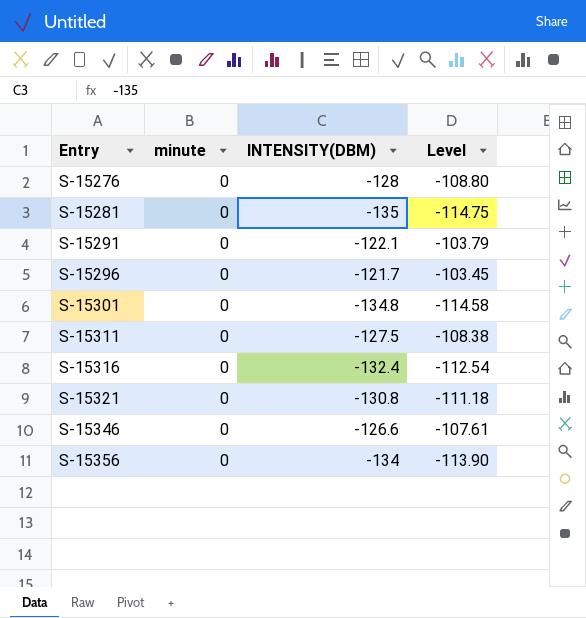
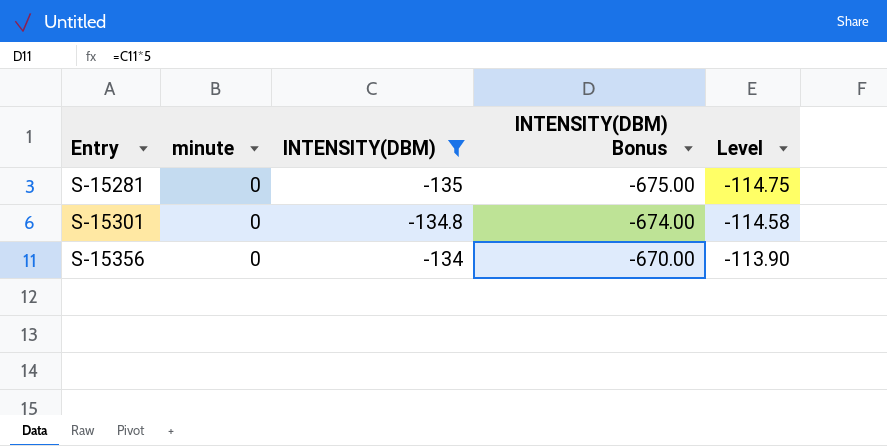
filter: none -> INTENSITY(DBM) <= -134
column INTENSITY(DBM) Bonus | formula: none -> [INTENSITY(DBM)] * 5

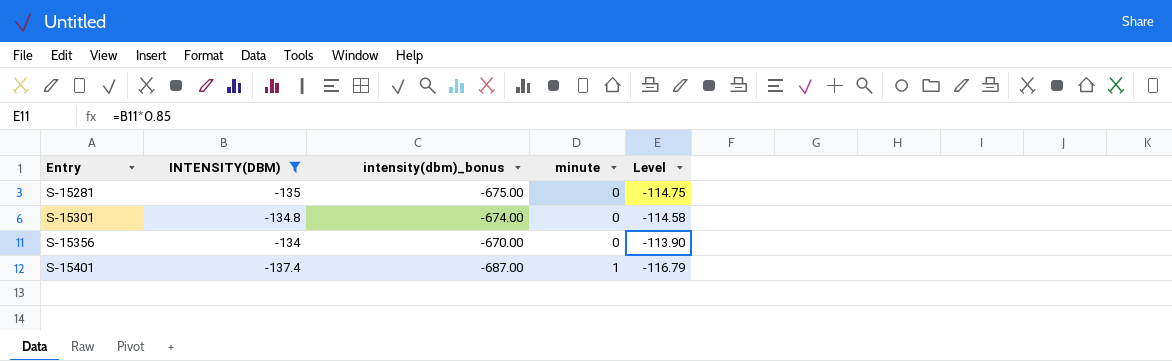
column name: INTENSITY(DBM) Bonus -> intensity(dbm)_bonus
column minute | position: 2 -> 4
row S-15401: none -> -137.4 | -687.00 | 1 | -116.79

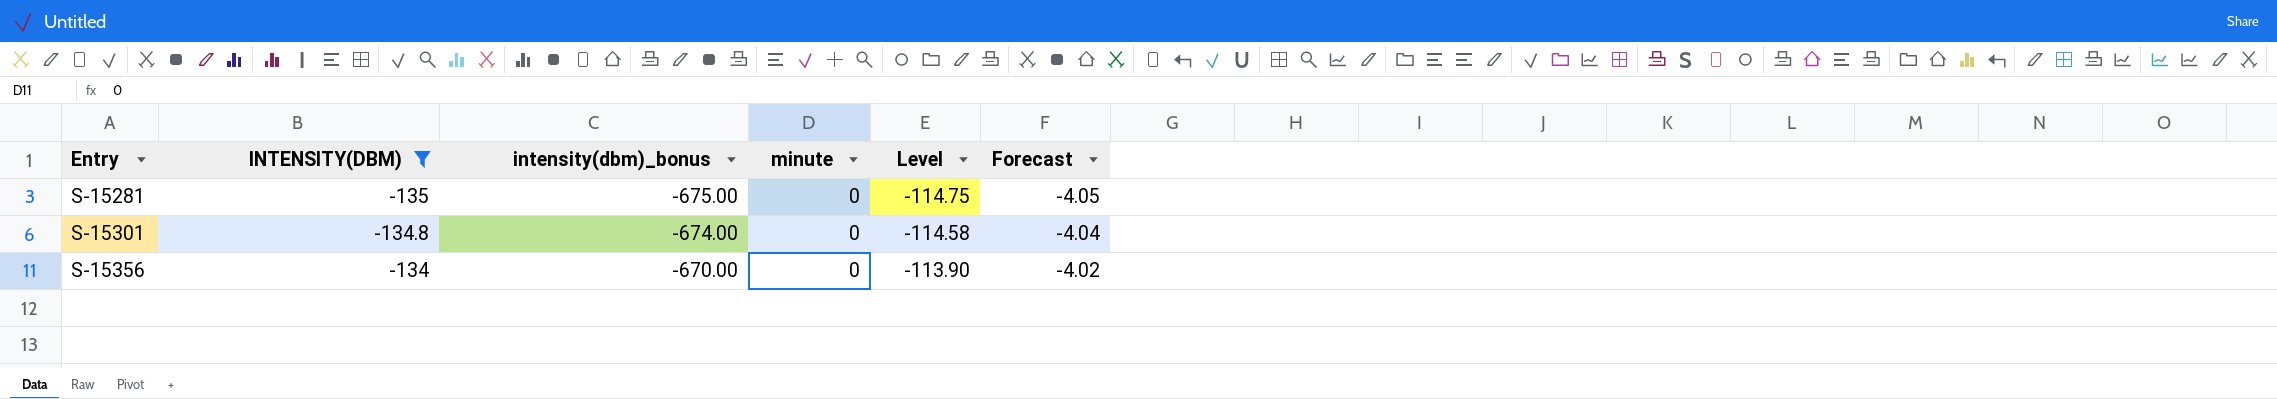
column Forecast | formula: none -> [INTENSITY(DBM)] * 0.03
row S-15401: -137.4 | -687.00 | 1 | -116.79 -> none

